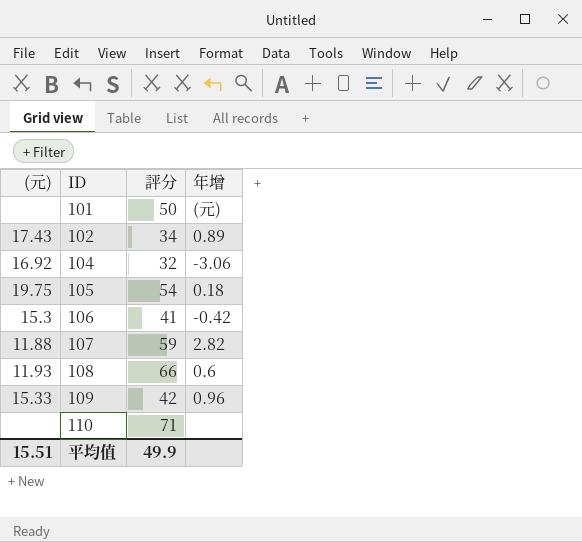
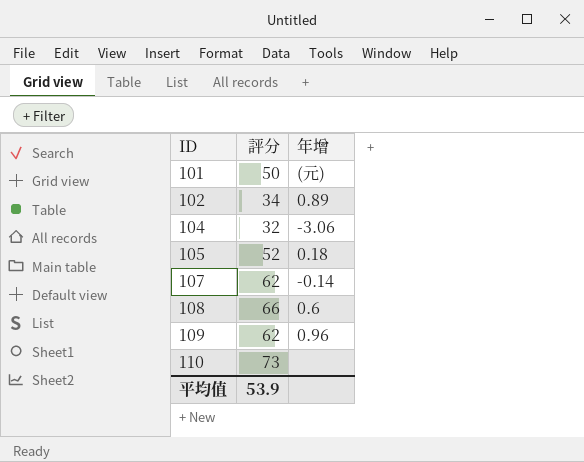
column (元) | position: 1 -> none
row 106: 15.3 | 41 | -0.42 -> none
105 | 評分: 54 -> 52
107 | 評分: 59 -> 62
107 | 年增: 2.82 -> -0.14
109 | 評分: 42 -> 62
110 | 評分: 71 -> 73
平均值 | 評分: 49.9 -> 53.9

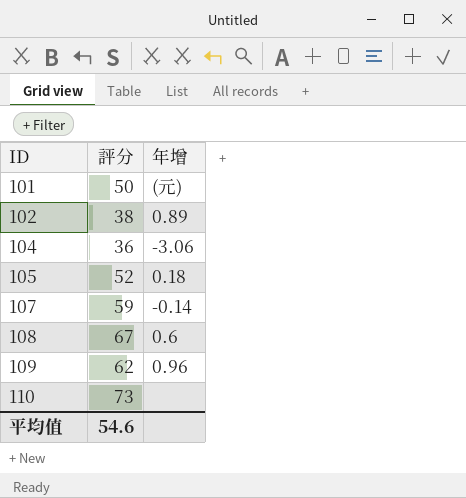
102 | 評分: 34 -> 38
104 | 評分: 32 -> 36
107 | 評分: 62 -> 59
108 | 評分: 66 -> 67
平均值 | 評分: 53.9 -> 54.6

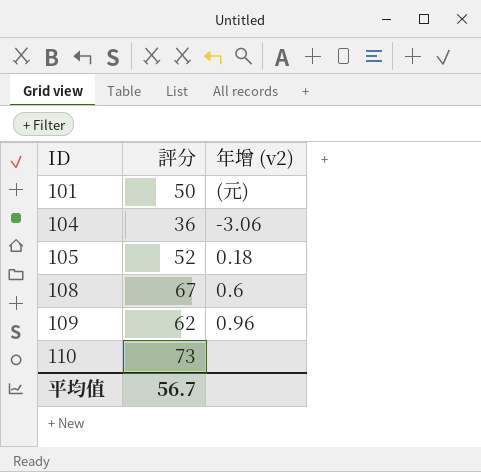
column name: 年增 -> 年增 (v2)
row 102: 38 | 0.89 -> none
row 107: 59 | -0.14 -> none
平均值 | 評分: 54.6 -> 56.7

